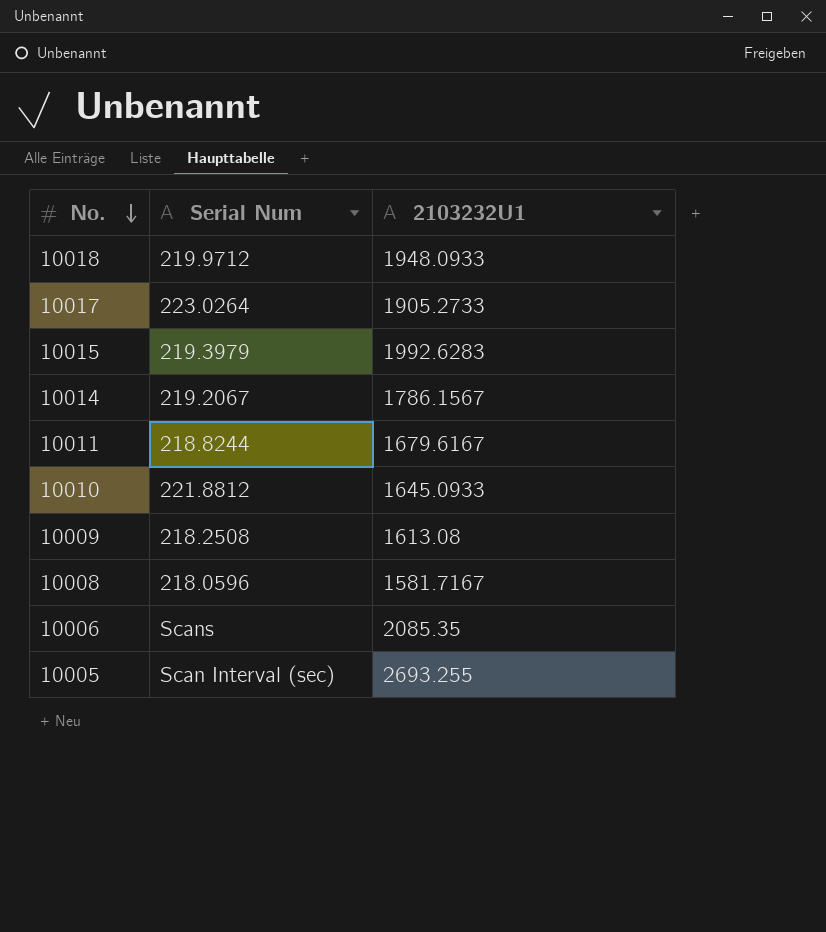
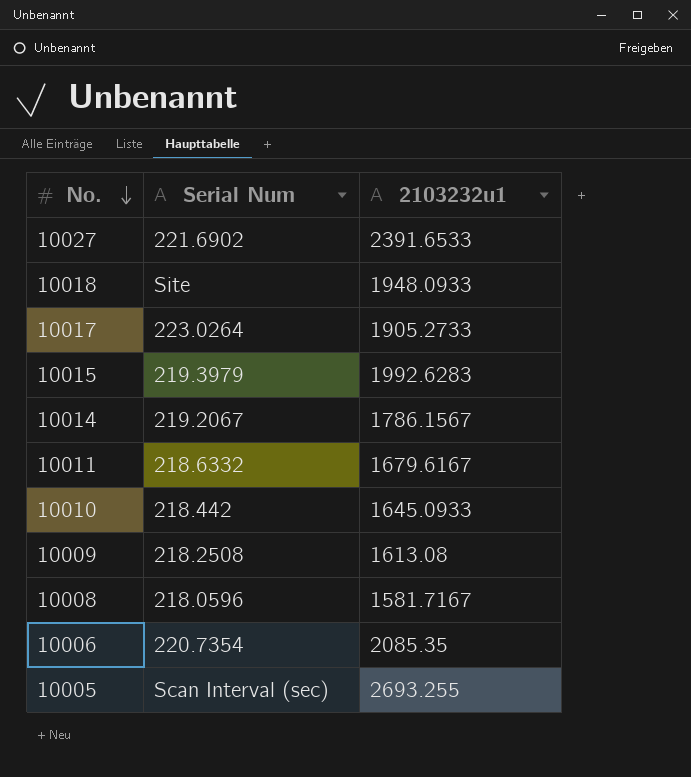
column name: 2103232U1 -> 2103232u1
row 10027: none -> 221.6902 | 2391.6533
10018 | Serial Num: 219.9712 -> Site
10011 | Serial Num: 218.8244 -> 218.6332
10010 | Serial Num: 221.8812 -> 218.442
10006 | Serial Num: Scans -> 220.7354

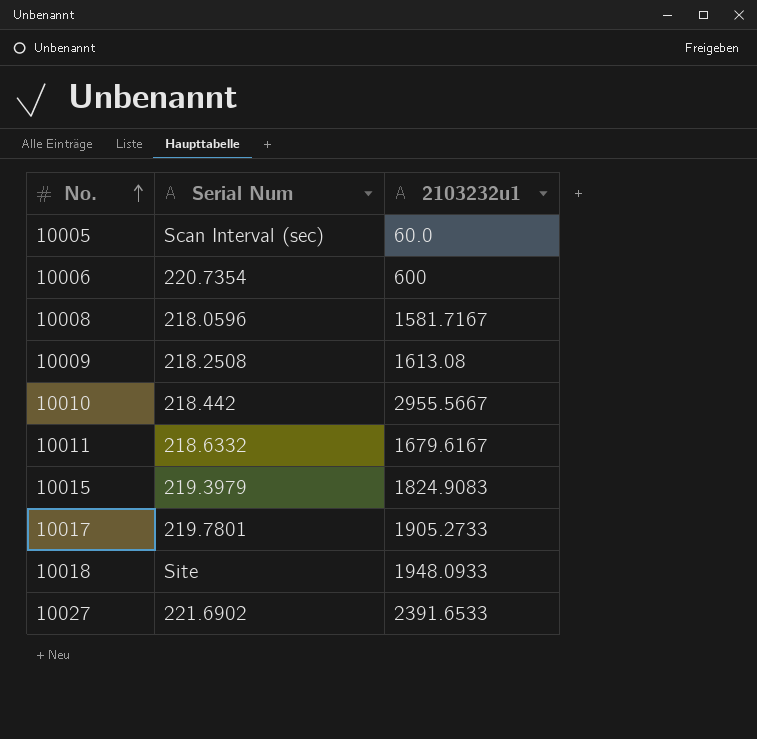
row order: No. descending -> No. ascending
row 10014: 219.2067 | 1786.1567 -> none
10005 | 2103232u1: 2693.255 -> 60.0
10006 | 2103232u1: 2085.35 -> 600
10010 | 2103232u1: 1645.0933 -> 2955.5667
10015 | 2103232u1: 1992.6283 -> 1824.9083
10017 | Serial Num: 223.0264 -> 219.7801

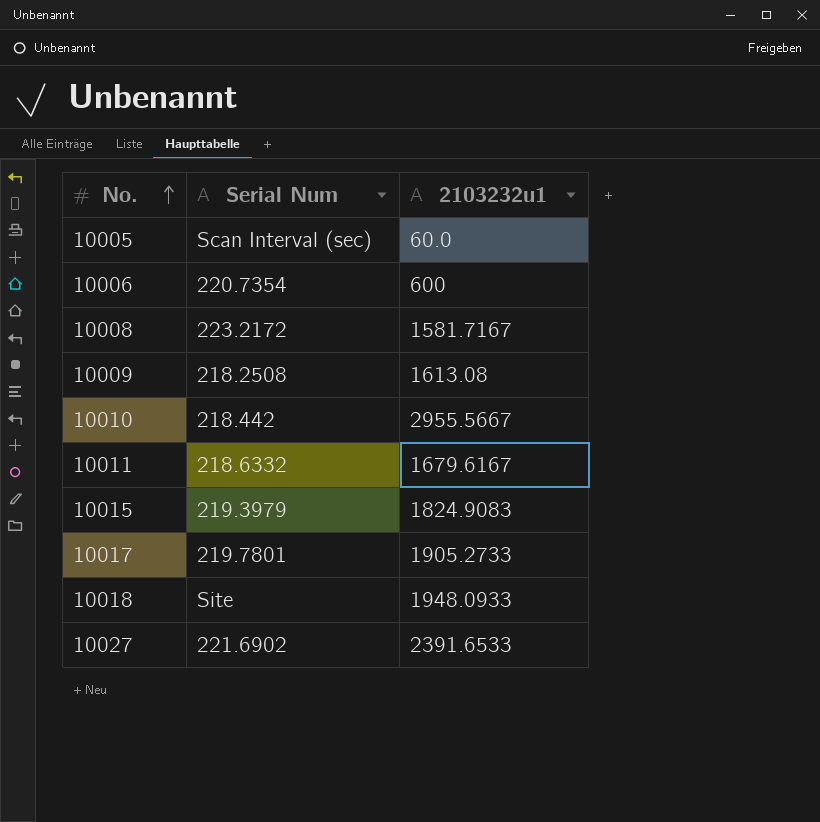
10008 | Serial Num: 218.0596 -> 223.2172

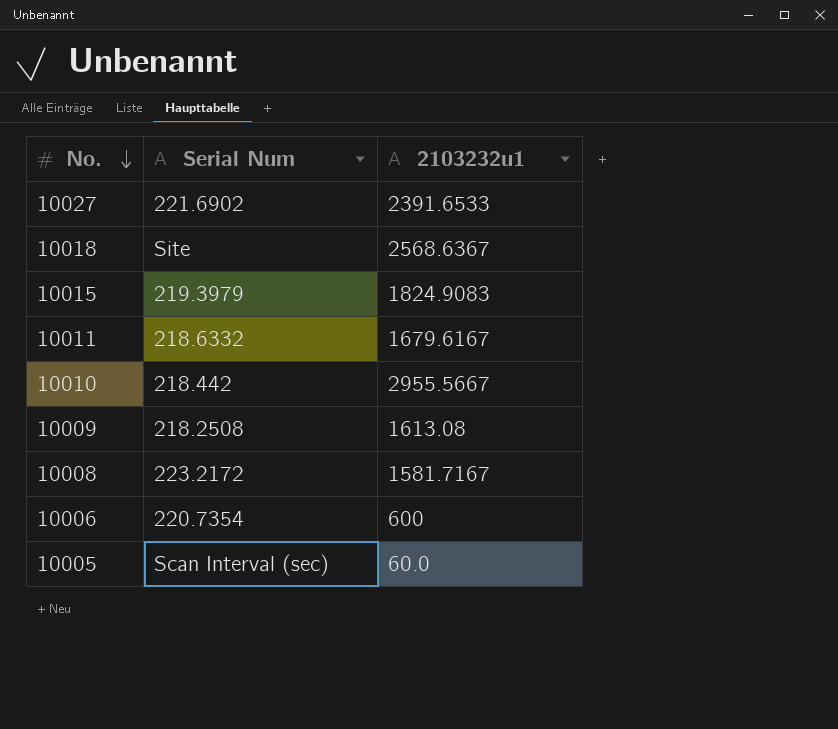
row order: No. ascending -> No. descending
row 10017: 219.7801 | 1905.2733 -> none
10018 | 2103232u1: 1948.0933 -> 2568.6367

